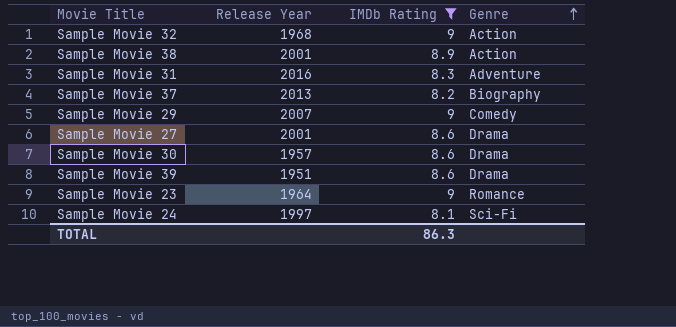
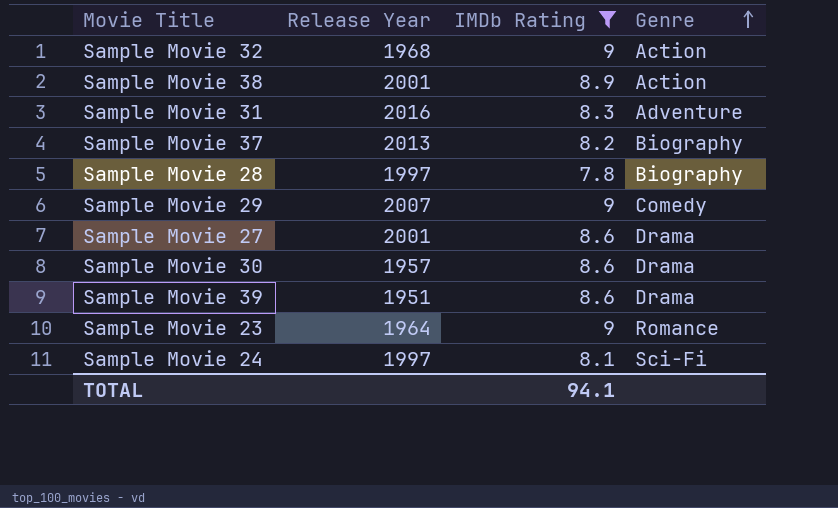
row Sample Movie 28: none -> 1997 | 7.8 | Biography
TOTAL | IMDb Rating: 86.3 -> 94.1

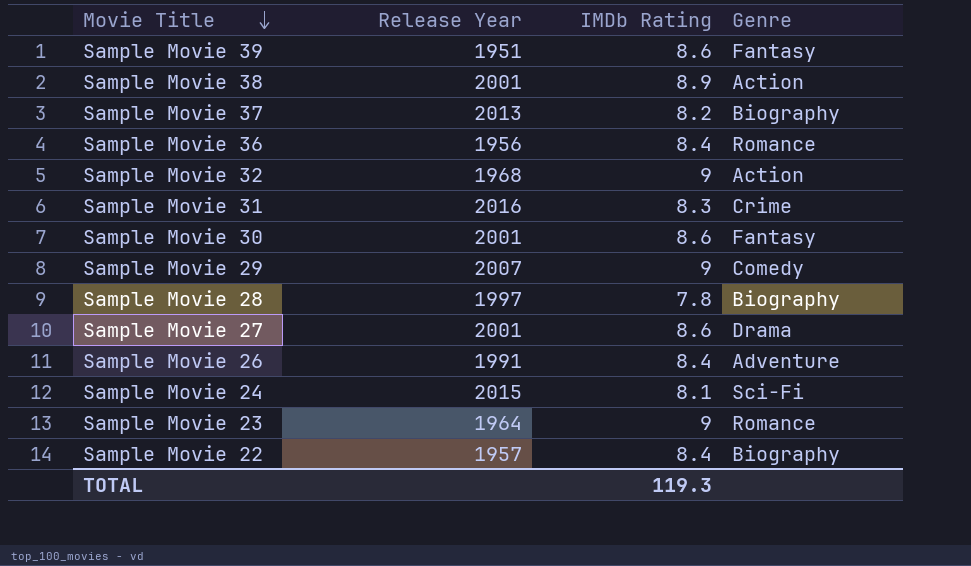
filter: IMDb Rating != 8.4 -> none
row order: Genre ascending -> Movie Title descending
Sample Movie 39 | Genre: Drama -> Fantasy
Sample Movie 31 | Genre: Adventure -> Crime
Sample Movie 30 | Release Year: 1957 -> 2001
Sample Movie 30 | Genre: Drama -> Fantasy
Sample Movie 24 | Release Year: 1997 -> 2015
TOTAL | IMDb Rating: 94.1 -> 119.3

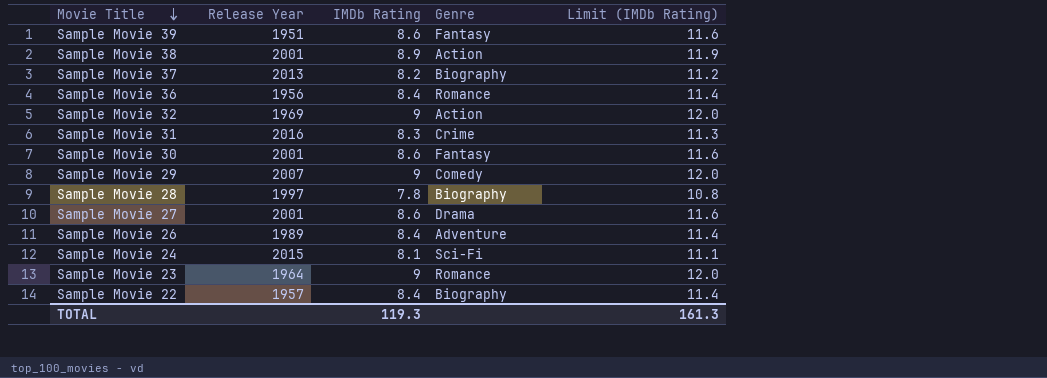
column Limit (IMDb Rating) | formula: none -> [IMDb Rating] + 3
Sample Movie 32 | Release Year: 1968 -> 1969
Sample Movie 26 | Release Year: 1991 -> 1989

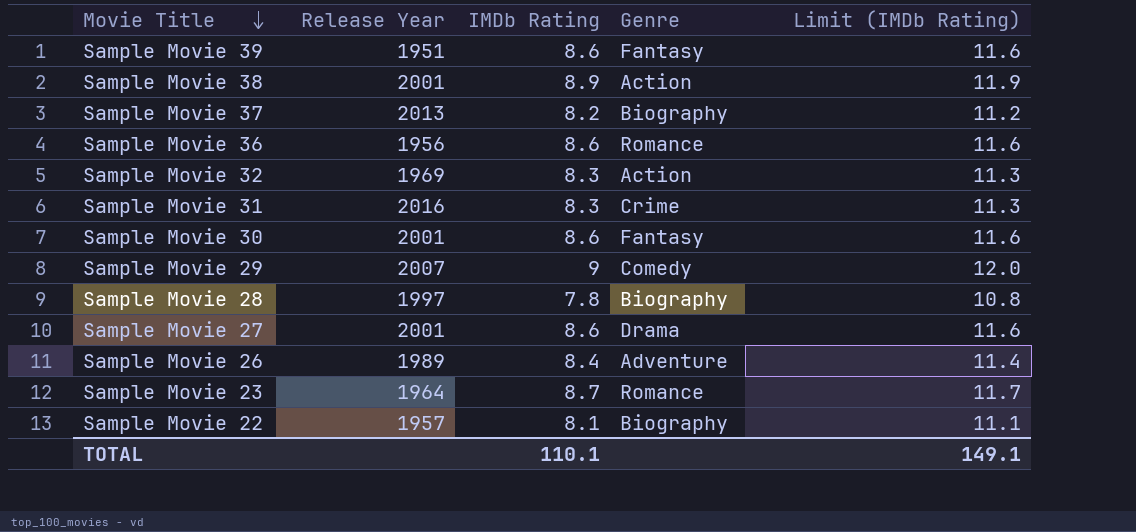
row Sample Movie 24: 2015 | 8.1 | Sci-Fi | 11.1 -> none
Sample Movie 36 | IMDb Rating: 8.4 -> 8.6
Sample Movie 36 | Limit (IMDb Rating): 11.4 -> 11.6
Sample Movie 32 | IMDb Rating: 9 -> 8.3
Sample Movie 32 | Limit (IMDb Rating): 12.0 -> 11.3
Sample Movie 23 | IMDb Rating: 9 -> 8.7
Sample Movie 23 | Limit (IMDb Rating): 12.0 -> 11.7
Sample Movie 22 | IMDb Rating: 8.4 -> 8.1
Sample Movie 22 | Limit (IMDb Rating): 11.4 -> 11.1
TOTAL | IMDb Rating: 119.3 -> 110.1
TOTAL | Limit (IMDb Rating): 161.3 -> 149.1

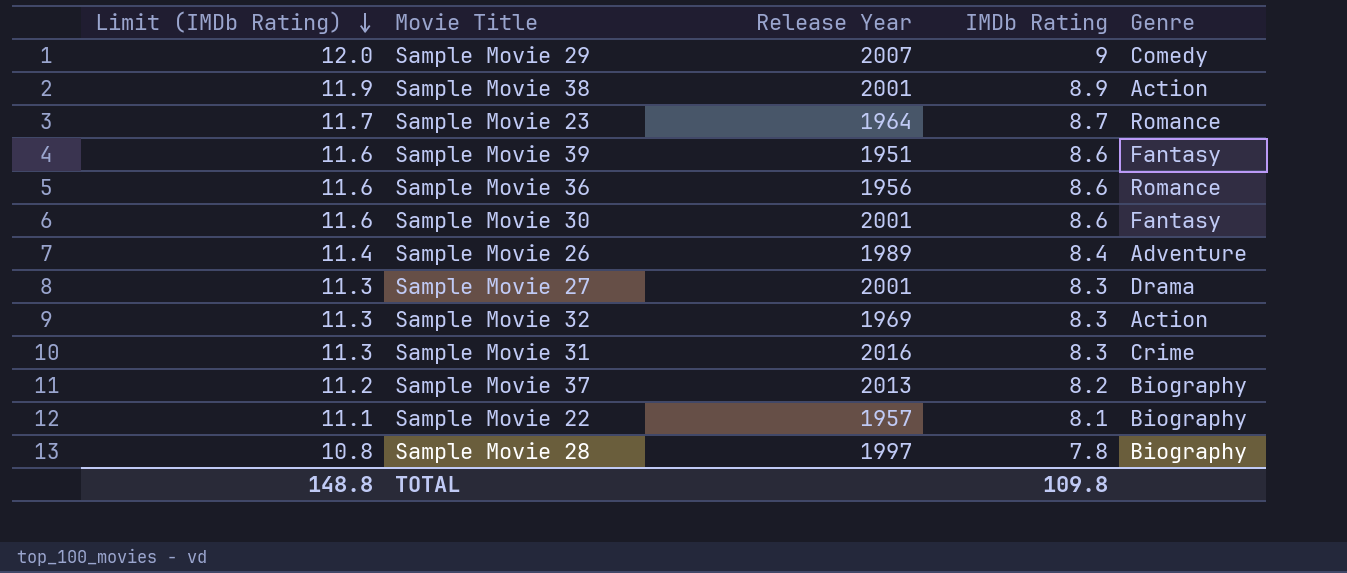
row order: Movie Title descending -> Limit (IMDb Rating) descending
column Limit (IMDb Rating) | position: 5 -> 1
Sample Movie 27 | Limit (IMDb Rating): 11.6 -> 11.3
Sample Movie 27 | IMDb Rating: 8.6 -> 8.3
TOTAL | Limit (IMDb Rating): 149.1 -> 148.8
TOTAL | IMDb Rating: 110.1 -> 109.8

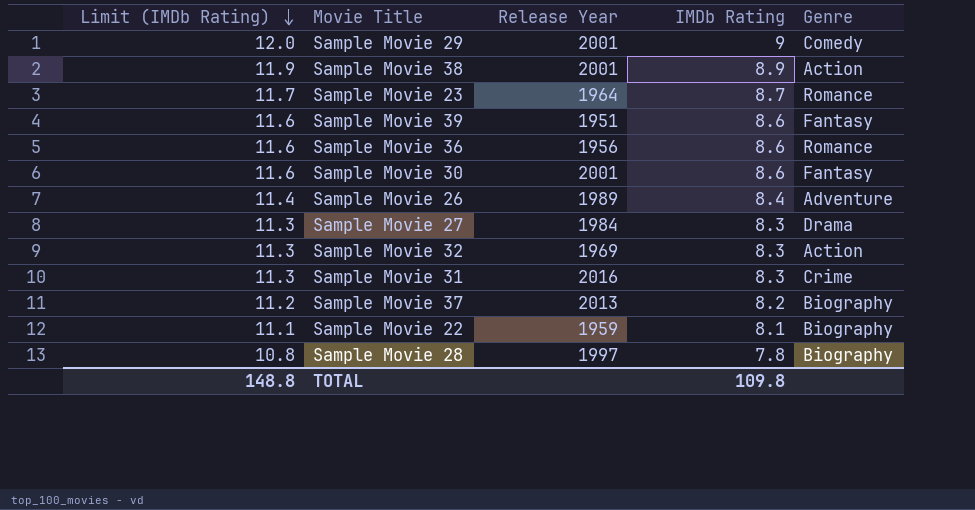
Sample Movie 29 | Release Year: 2007 -> 2001
Sample Movie 27 | Release Year: 2001 -> 1984
Sample Movie 22 | Release Year: 1957 -> 1959

